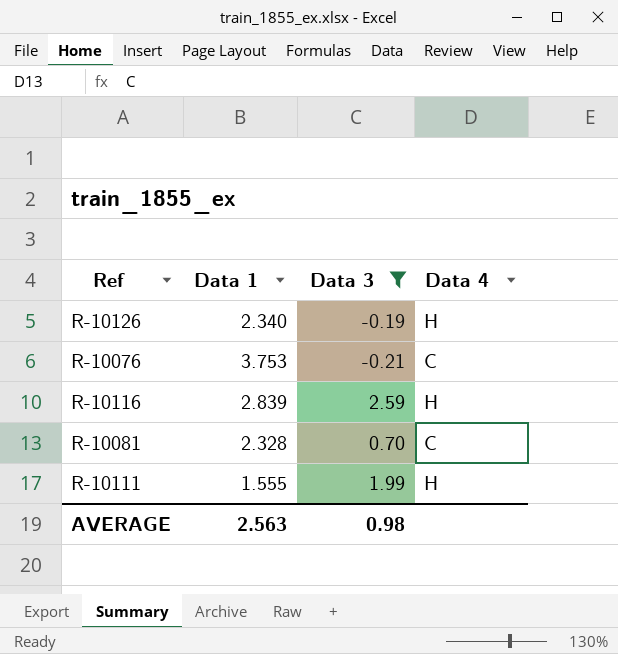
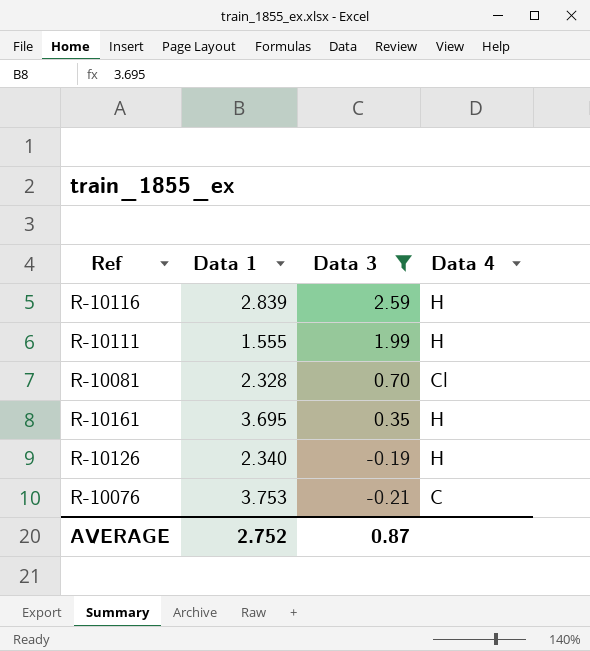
row order: none -> Data 3 descending
R-10081 | Data 4: C -> Cl
row R-10161: none -> 3.695 | 0.35 | H
AVERAGE | Data 1: 2.563 -> 2.752
AVERAGE | Data 3: 0.98 -> 0.87

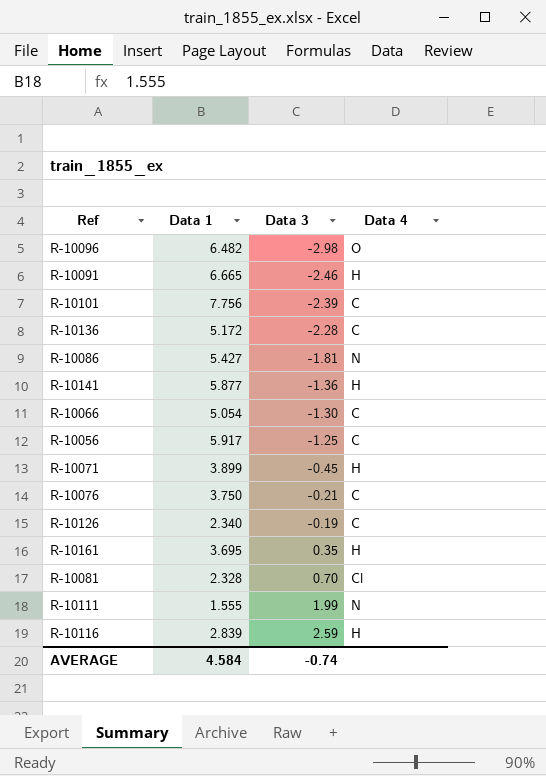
filter: Data 3 >= -0.21 -> none
row order: Data 3 descending -> Data 3 ascending
R-10076 | Data 1: 3.753 -> 3.750
R-10126 | Data 4: H -> C
R-10111 | Data 4: H -> N
AVERAGE | Data 1: 2.752 -> 4.584
AVERAGE | Data 3: 0.87 -> -0.74

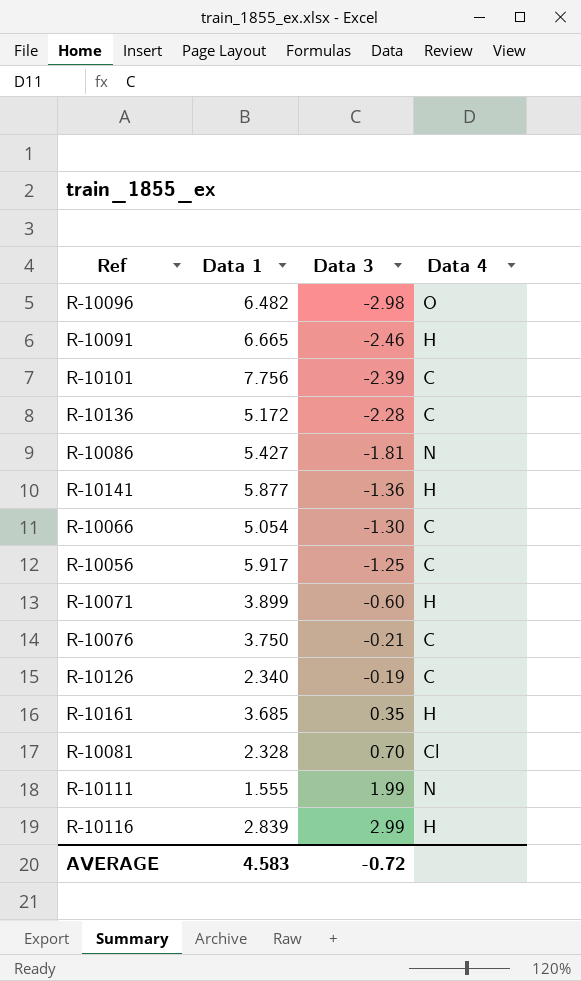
R-10071 | Data 3: -0.45 -> -0.60
R-10161 | Data 1: 3.695 -> 3.685
R-10116 | Data 3: 2.59 -> 2.99
AVERAGE | Data 1: 4.584 -> 4.583
AVERAGE | Data 3: -0.74 -> -0.72

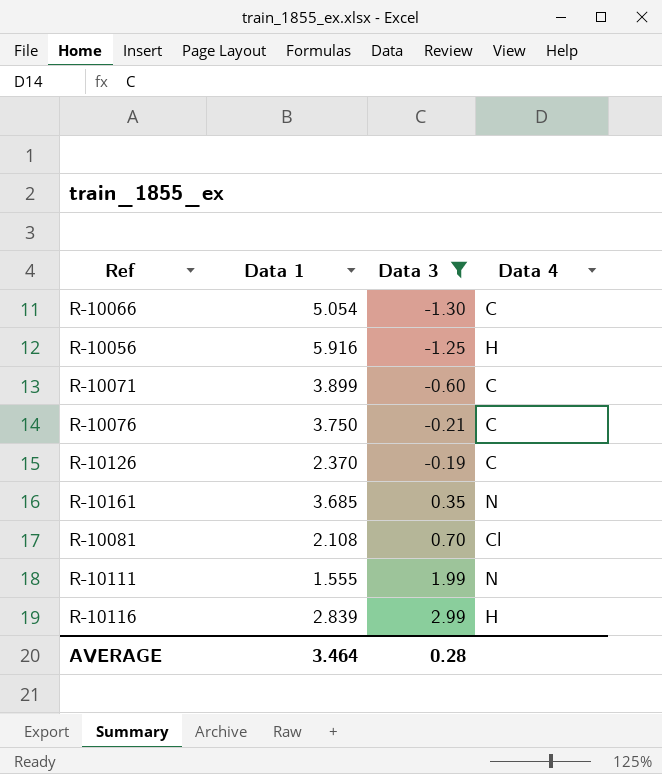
filter: none -> Data 3 >= -1.30
R-10056 | Data 1: 5.917 -> 5.916
R-10056 | Data 4: C -> H
R-10071 | Data 4: H -> C
R-10126 | Data 1: 2.340 -> 2.370
R-10161 | Data 4: H -> N
R-10081 | Data 1: 2.328 -> 2.108
AVERAGE | Data 1: 4.583 -> 3.464
AVERAGE | Data 3: -0.72 -> 0.28

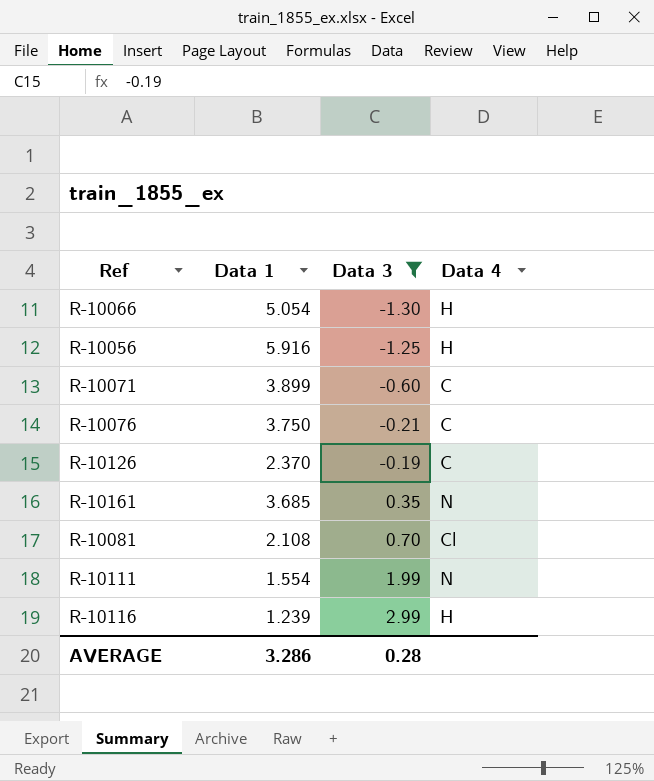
R-10066 | Data 4: C -> H
R-10111 | Data 1: 1.555 -> 1.554
R-10116 | Data 1: 2.839 -> 1.239
AVERAGE | Data 1: 3.464 -> 3.286

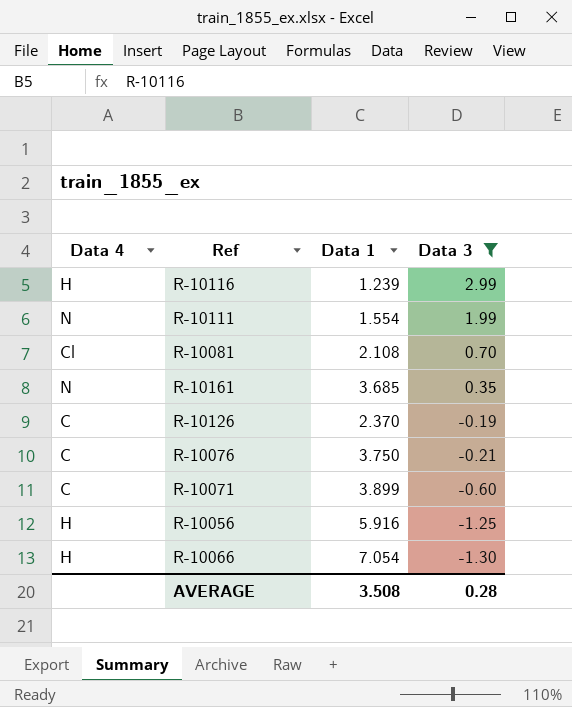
row order: Data 3 ascending -> Data 3 descending
column Data 4 | position: 4 -> 1
R-10066 | Data 1: 5.054 -> 7.054
AVERAGE | Data 1: 3.286 -> 3.508

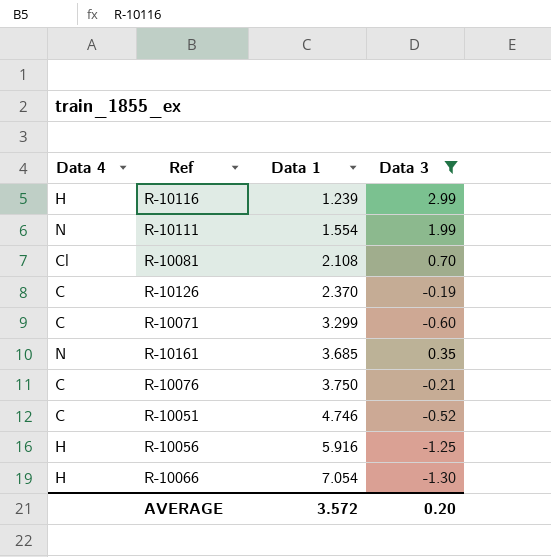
row order: Data 3 descending -> Data 1 ascending
R-10071 | Data 1: 3.899 -> 3.299
row R-10051: none -> C | 4.746 | -0.52
AVERAGE | Data 1: 3.508 -> 3.572
AVERAGE | Data 3: 0.28 -> 0.20

